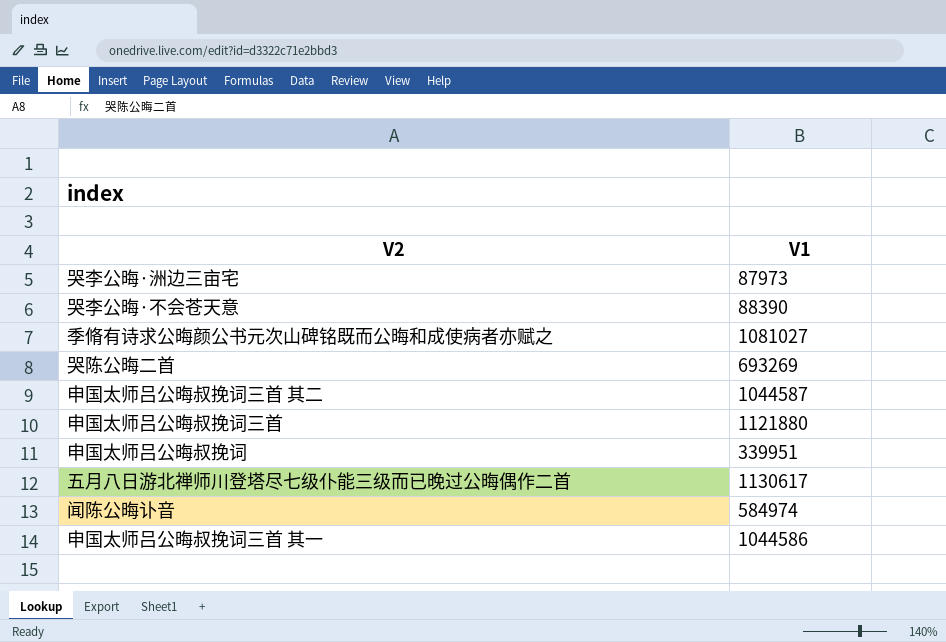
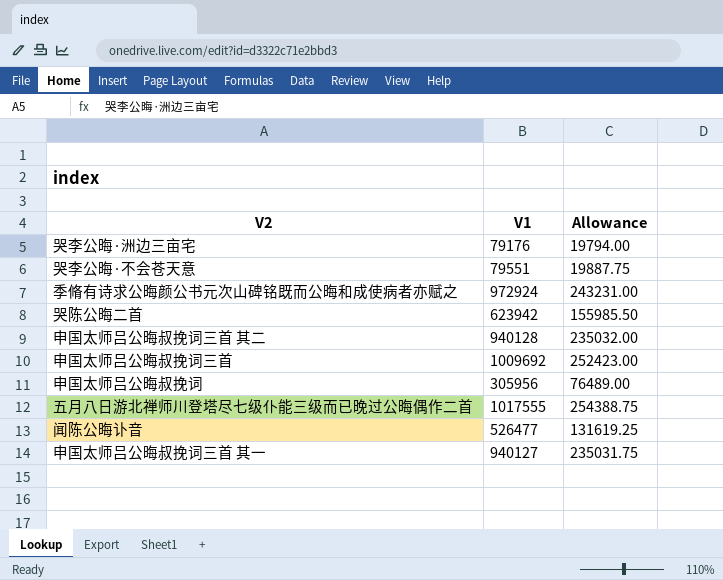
column Allowance | formula: none -> [V1] * 0.25
哭李公晦·洲边三亩宅 | V1: 87973 -> 79176
哭李公晦·不会苍天意 | V1: 88390 -> 79551
季脩有诗求公晦颜公书元次山碑铭既而公晦和成使病者亦赋之 | V1: 1081027 -> 972924
哭陈公晦二首 | V1: 693269 -> 623942
申国太师吕公晦叔挽词三首 其二 | V1: 1044587 -> 940128
申国太师吕公晦叔挽词三首 | V1: 1121880 -> 1009692
申国太师吕公晦叔挽词 | V1: 339951 -> 305956
五月八日游北禅师川登塔尽七级仆能三级而已晚过公晦偶作二首 | V1: 1130617 -> 1017555
闻陈公晦讣音 | V1: 584974 -> 526477
申国太师吕公晦叔挽词三首 其一 | V1: 1044586 -> 940127

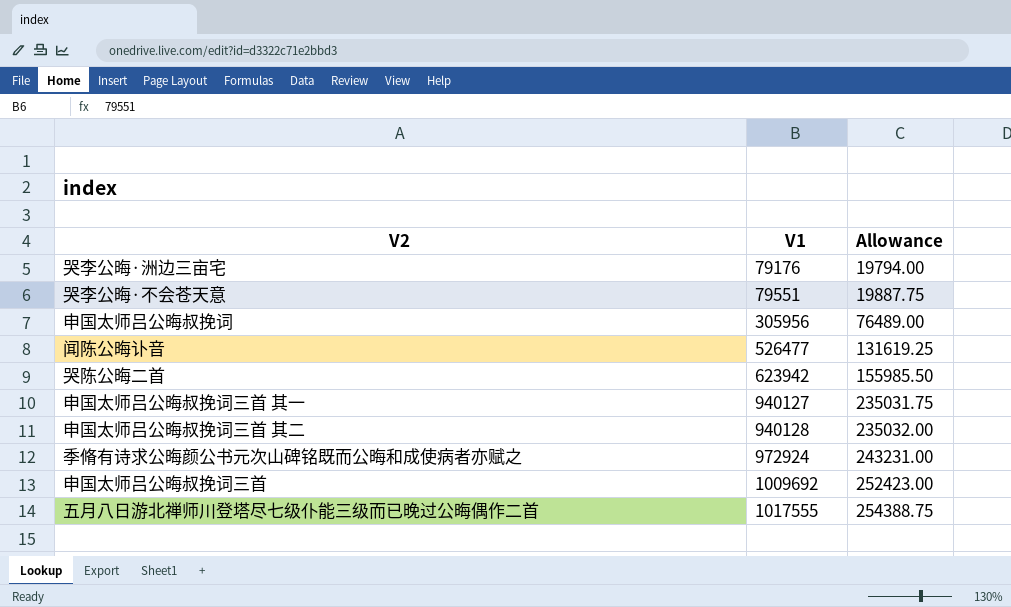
row order: none -> V1 ascending

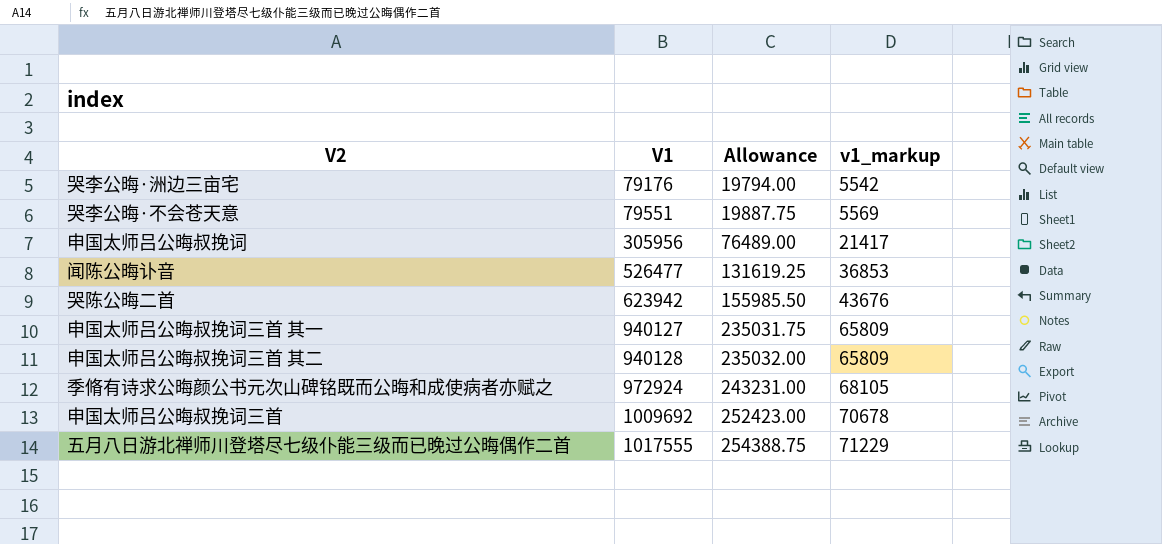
column v1_markup | formula: none -> [V1] * 0.07

